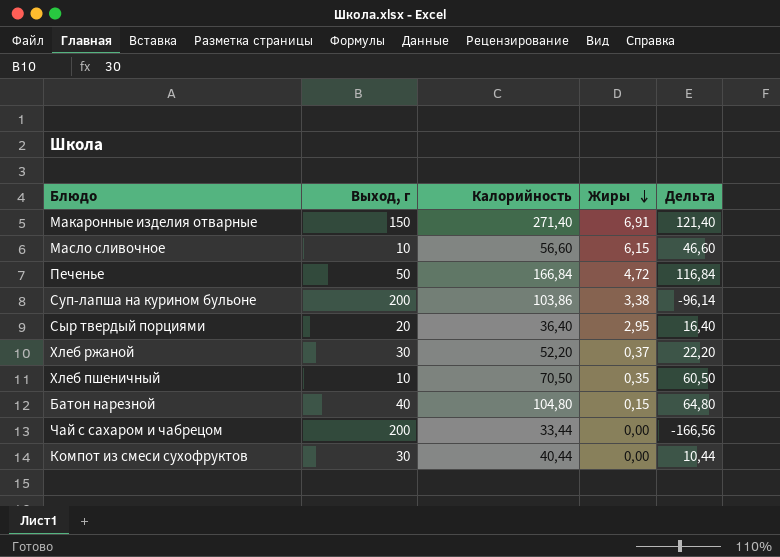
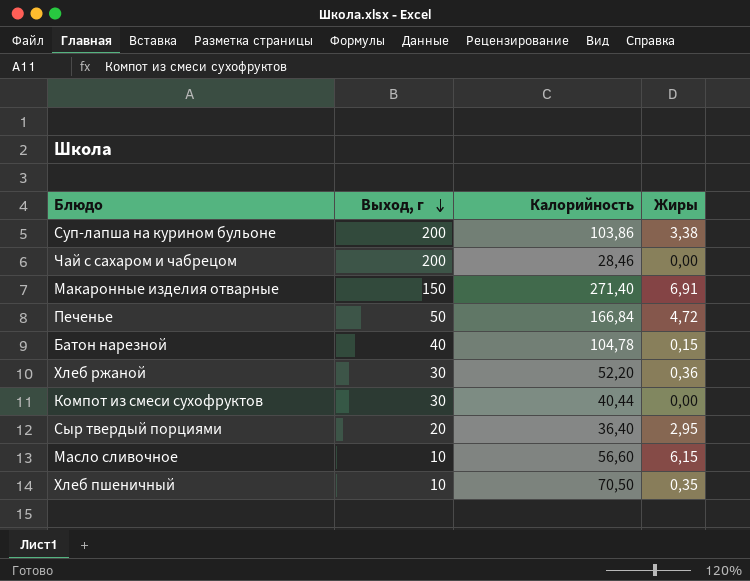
row order: Жиры descending -> Выход, г descending
column Дельта | formula: [Калорийность] - [Выход, г] -> none
Чай с сахаром и чабрецом | Калорийность: 33,44 -> 28,46
Батон нарезной | Калорийность: 104,80 -> 104,78
Хлеб ржаной | Жиры: 0,37 -> 0,36

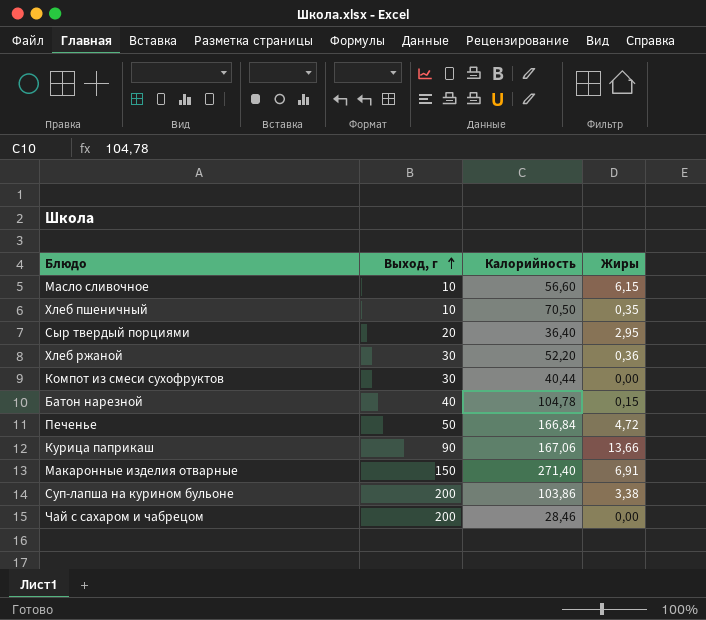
row order: Выход, г descending -> Выход, г ascending
row Курица паприкаш: none -> 90 | 167,06 | 13,66

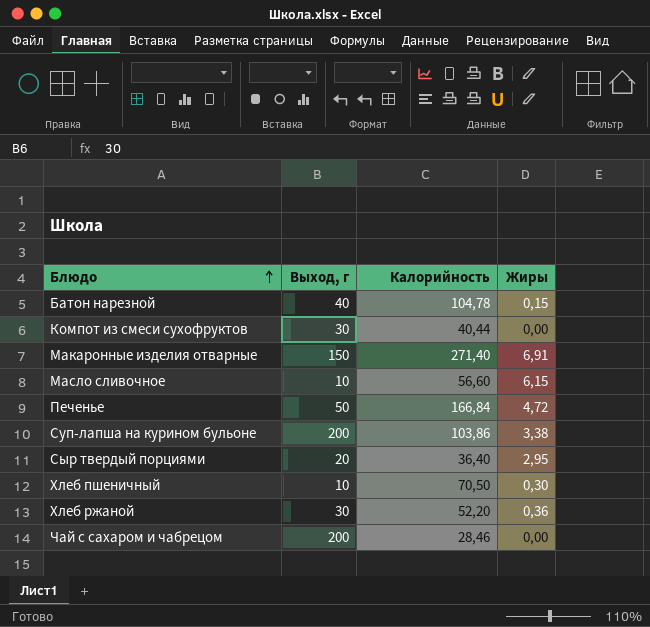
row order: Выход, г ascending -> Блюдо ascending
row Курица паприкаш: 90 | 167,06 | 13,66 -> none
Хлеб пшеничный | Жиры: 0,35 -> 0,30

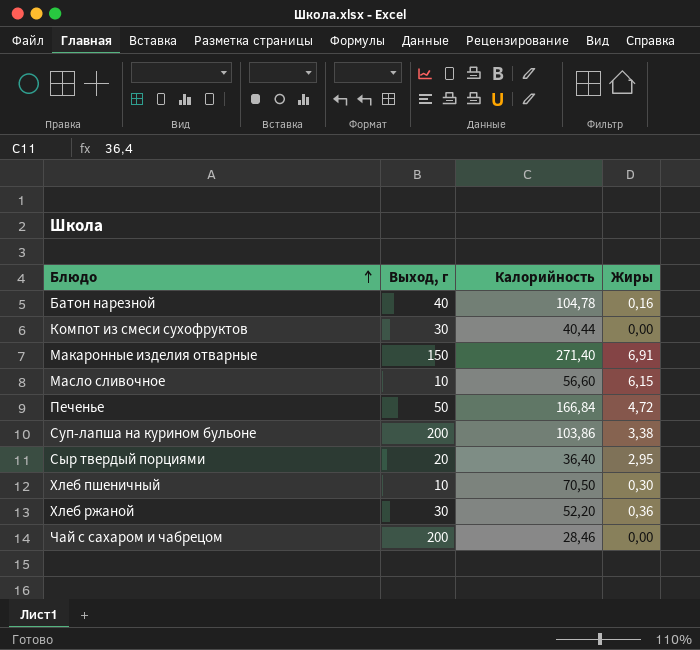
Батон нарезной | Жиры: 0,15 -> 0,16

